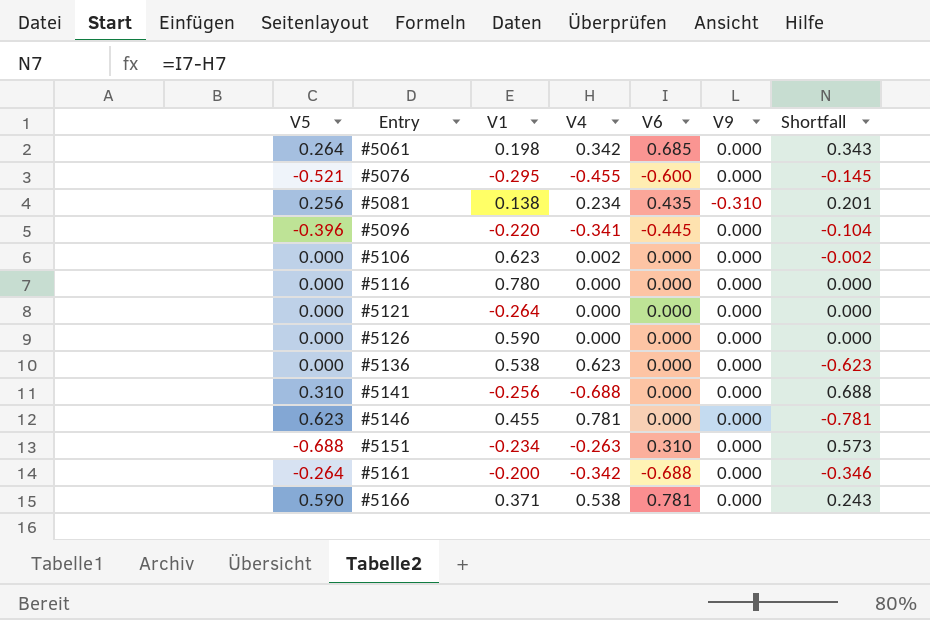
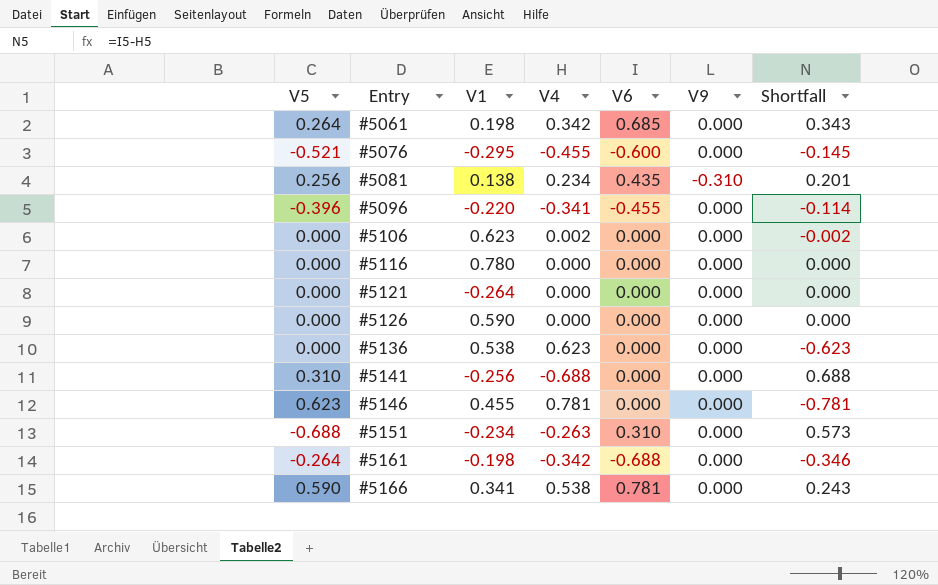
#5096 | V6: -0.445 -> -0.455
#5096 | Shortfall: -0.104 -> -0.114
#5161 | V1: -0.200 -> -0.198
#5166 | V1: 0.371 -> 0.341

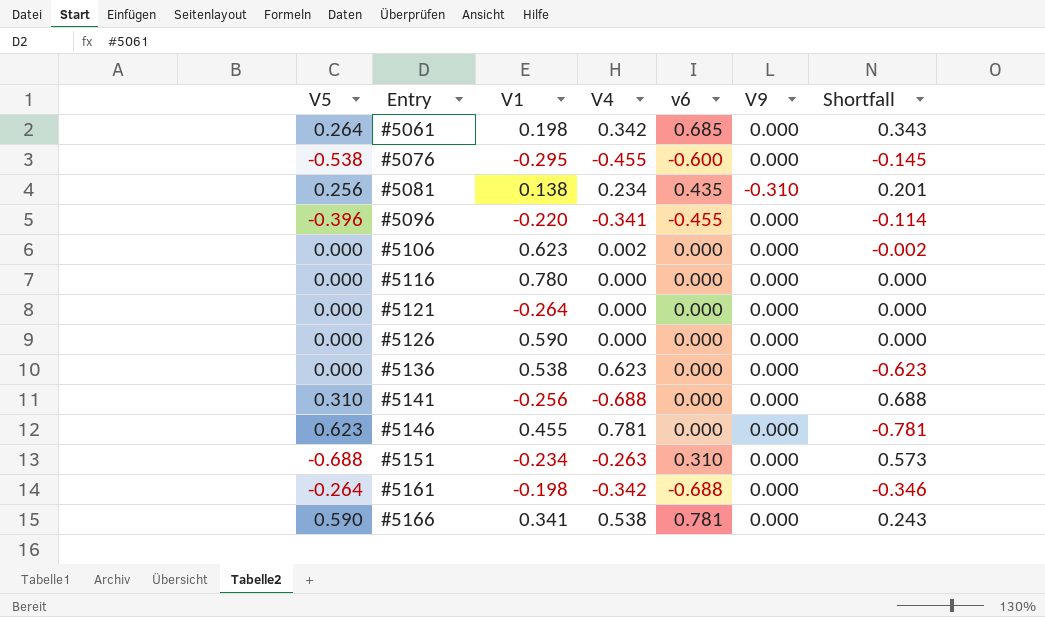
column name: V6 -> v6
#5076 | V5: -0.521 -> -0.538

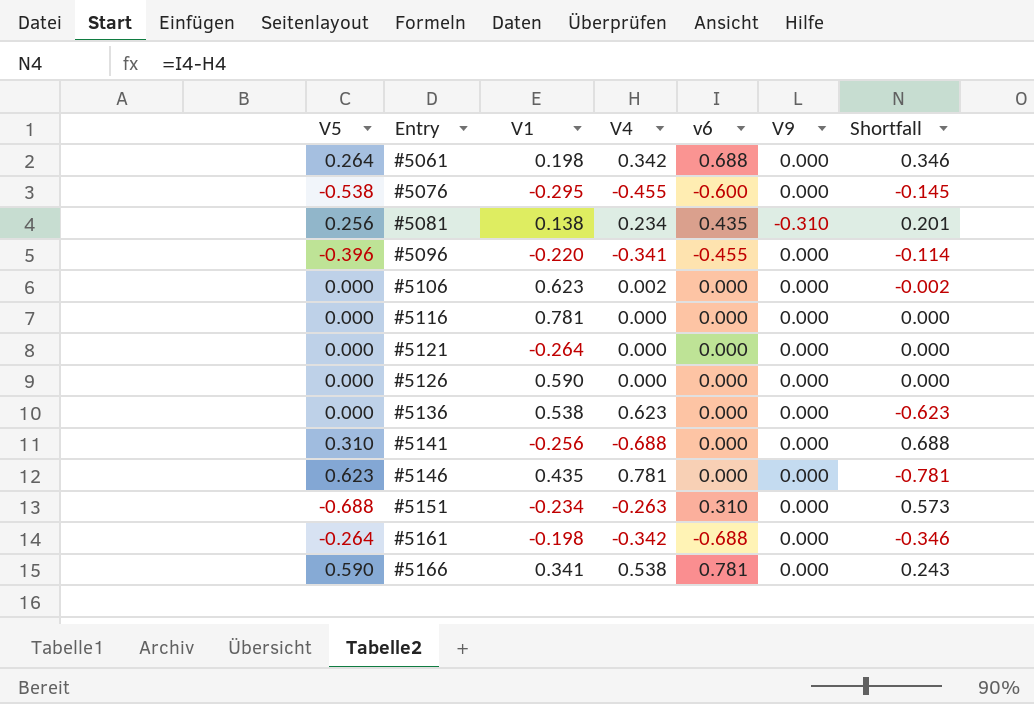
#5061 | v6: 0.685 -> 0.688
#5061 | Shortfall: 0.343 -> 0.346
#5116 | V1: 0.780 -> 0.781
#5146 | V1: 0.455 -> 0.435

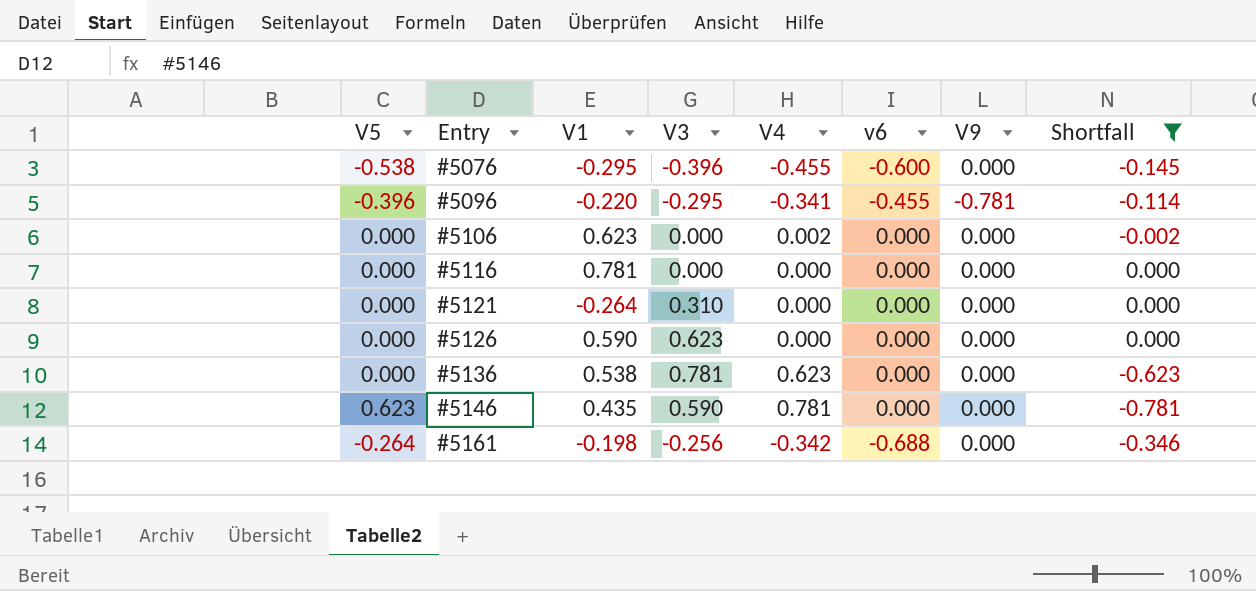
filter: none -> Shortfall <= 0.000
column V3 | position: none -> 4
#5096 | V9: 0.000 -> -0.781

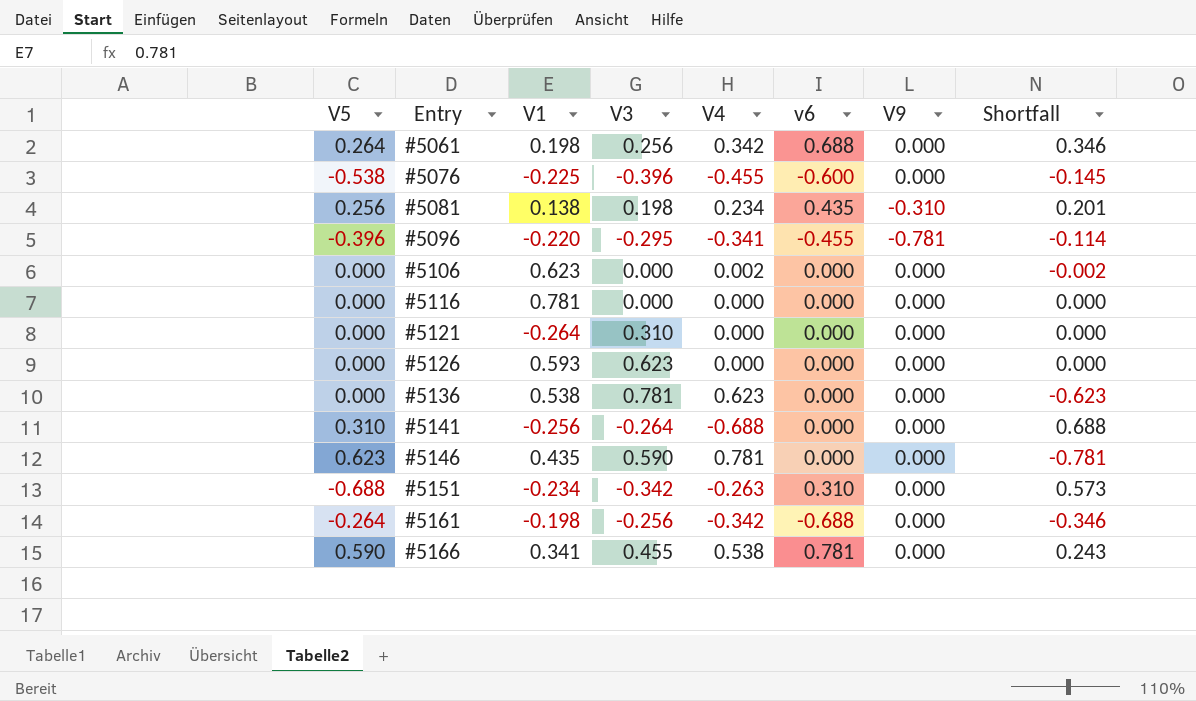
filter: Shortfall <= 0.000 -> none
#5076 | V1: -0.295 -> -0.225
#5126 | V1: 0.590 -> 0.593

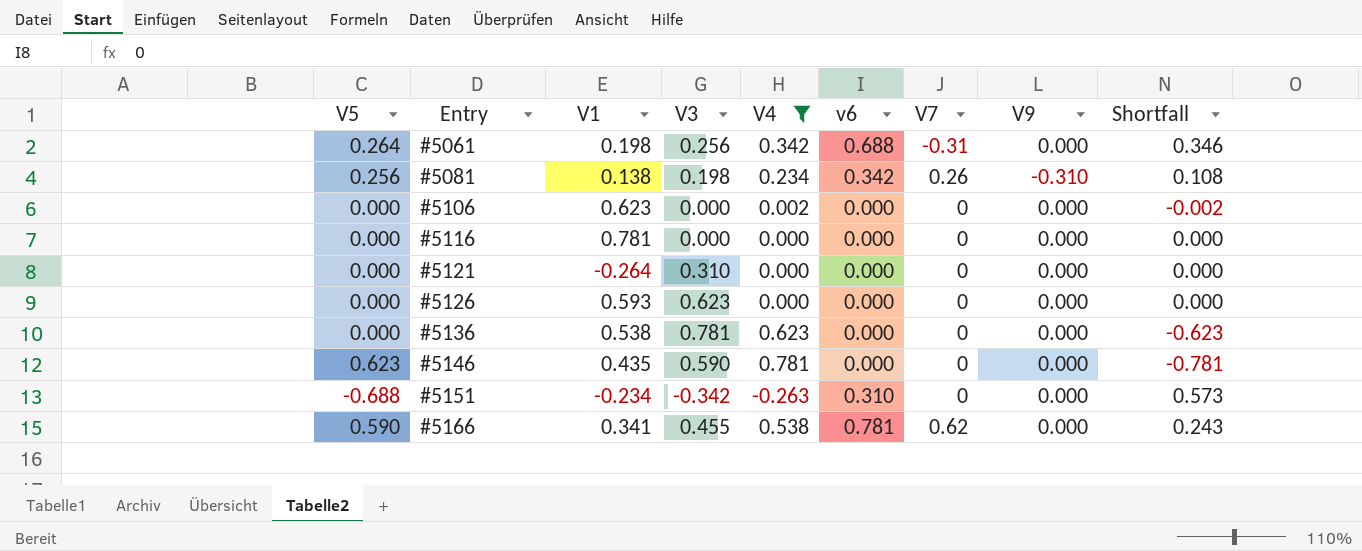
filter: none -> V4 >= -0.263
column V7 | position: none -> 7
#5081 | v6: 0.435 -> 0.342
#5081 | Shortfall: 0.201 -> 0.108

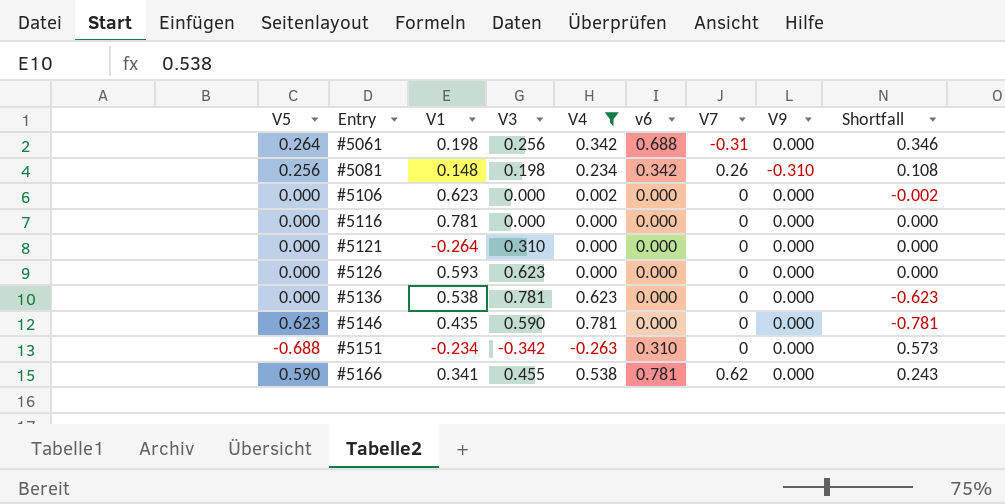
#5081 | V1: 0.138 -> 0.148

